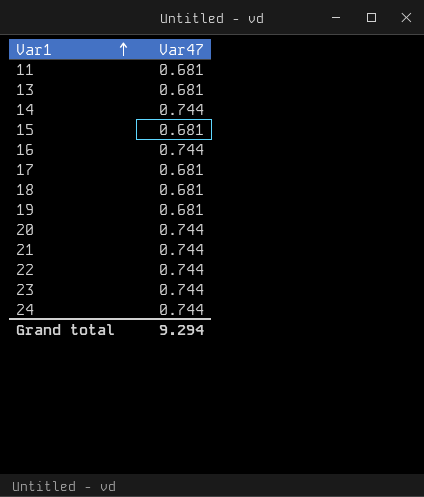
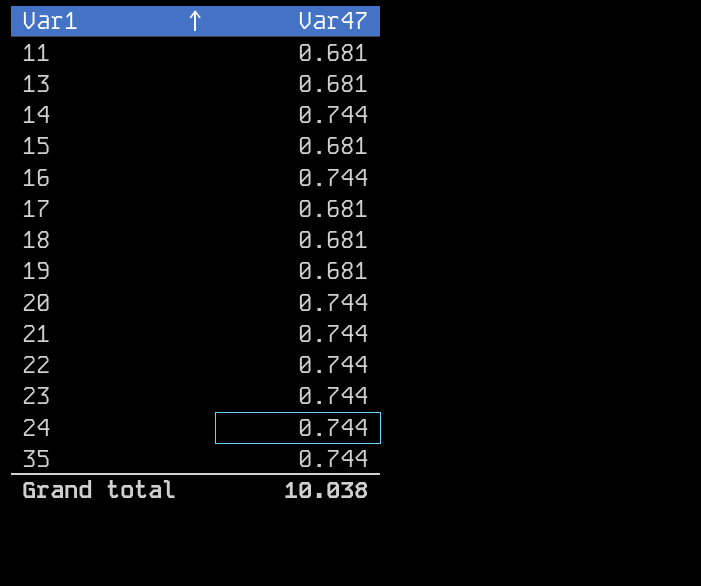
row 35: none -> 0.744
Grand total | Var47: 9.294 -> 10.038

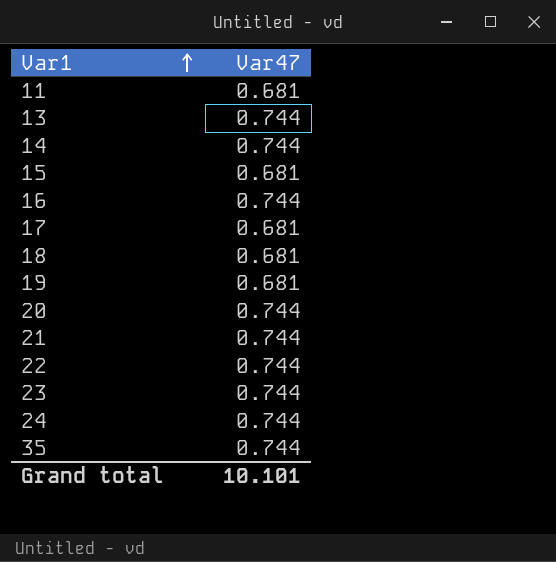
13 | Var47: 0.681 -> 0.744
Grand total | Var47: 10.038 -> 10.101

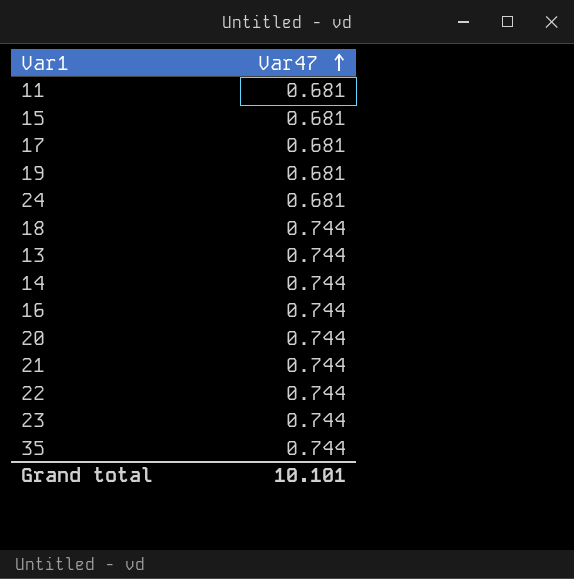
row order: Var1 ascending -> Var47 ascending
24 | Var47: 0.744 -> 0.681
18 | Var47: 0.681 -> 0.744

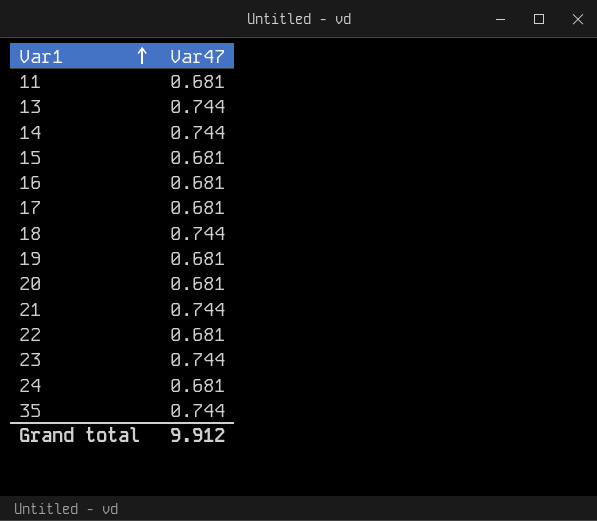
row order: Var47 ascending -> Var1 ascending
16 | Var47: 0.744 -> 0.681
20 | Var47: 0.744 -> 0.681
22 | Var47: 0.744 -> 0.681
Grand total | Var47: 10.101 -> 9.912

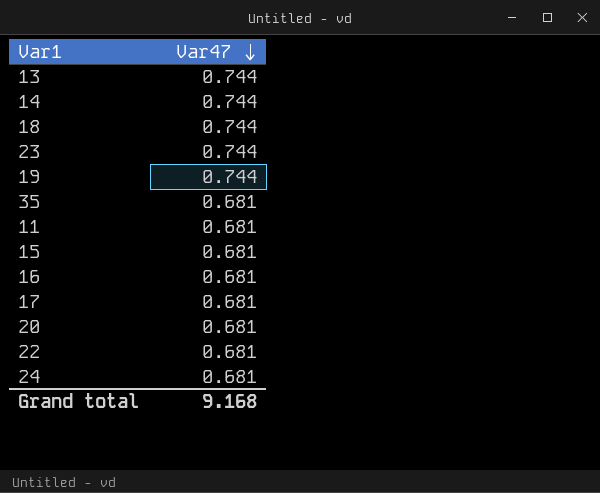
row order: Var1 ascending -> Var47 descending
row 21: 0.744 -> none
19 | Var47: 0.681 -> 0.744
35 | Var47: 0.744 -> 0.681
Grand total | Var47: 9.912 -> 9.168

